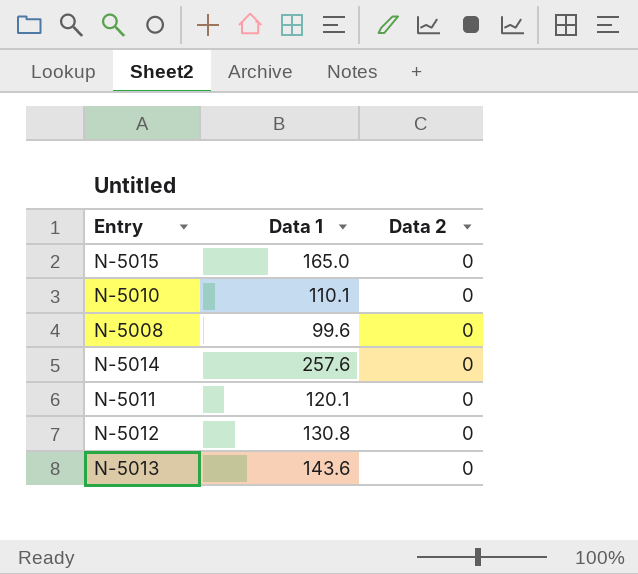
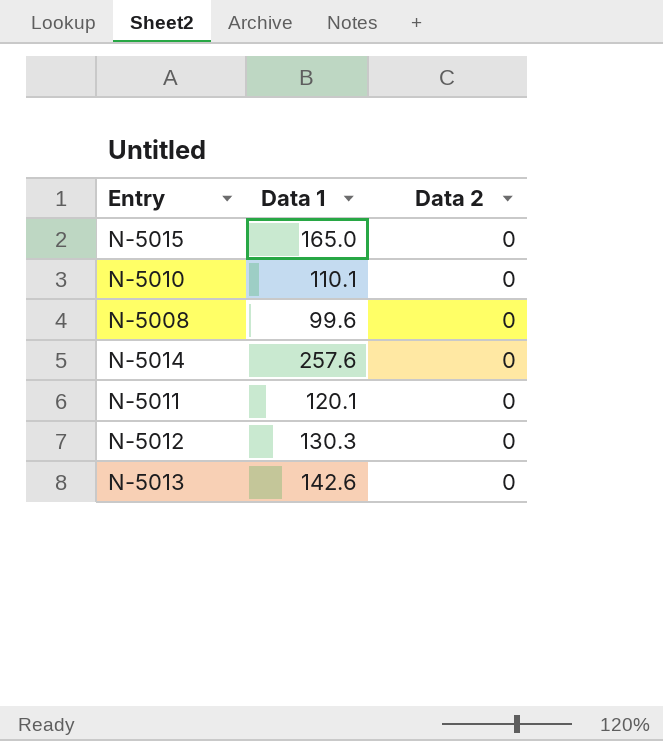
N-5012 | Data 1: 130.8 -> 130.3
N-5013 | Data 1: 143.6 -> 142.6

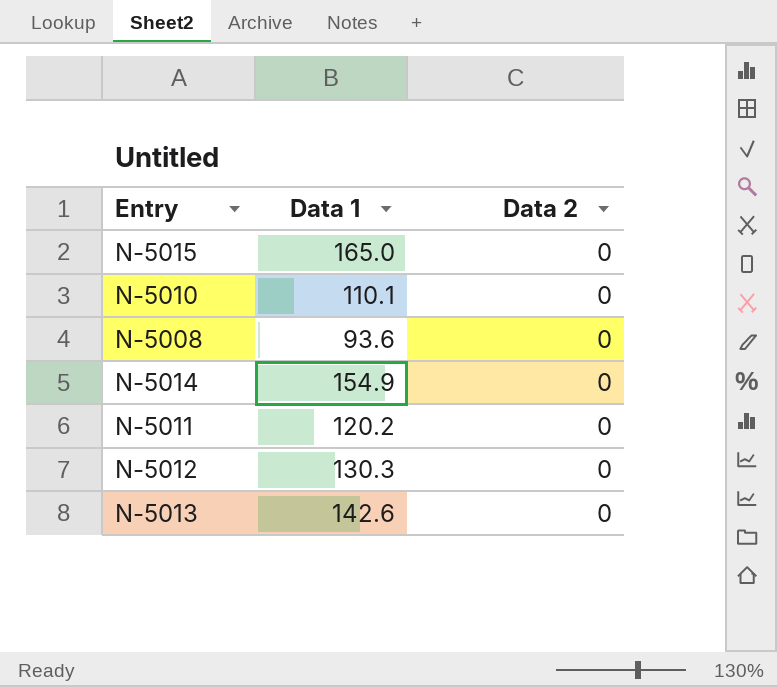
N-5008 | Data 1: 99.6 -> 93.6
N-5014 | Data 1: 257.6 -> 154.9
N-5011 | Data 1: 120.1 -> 120.2

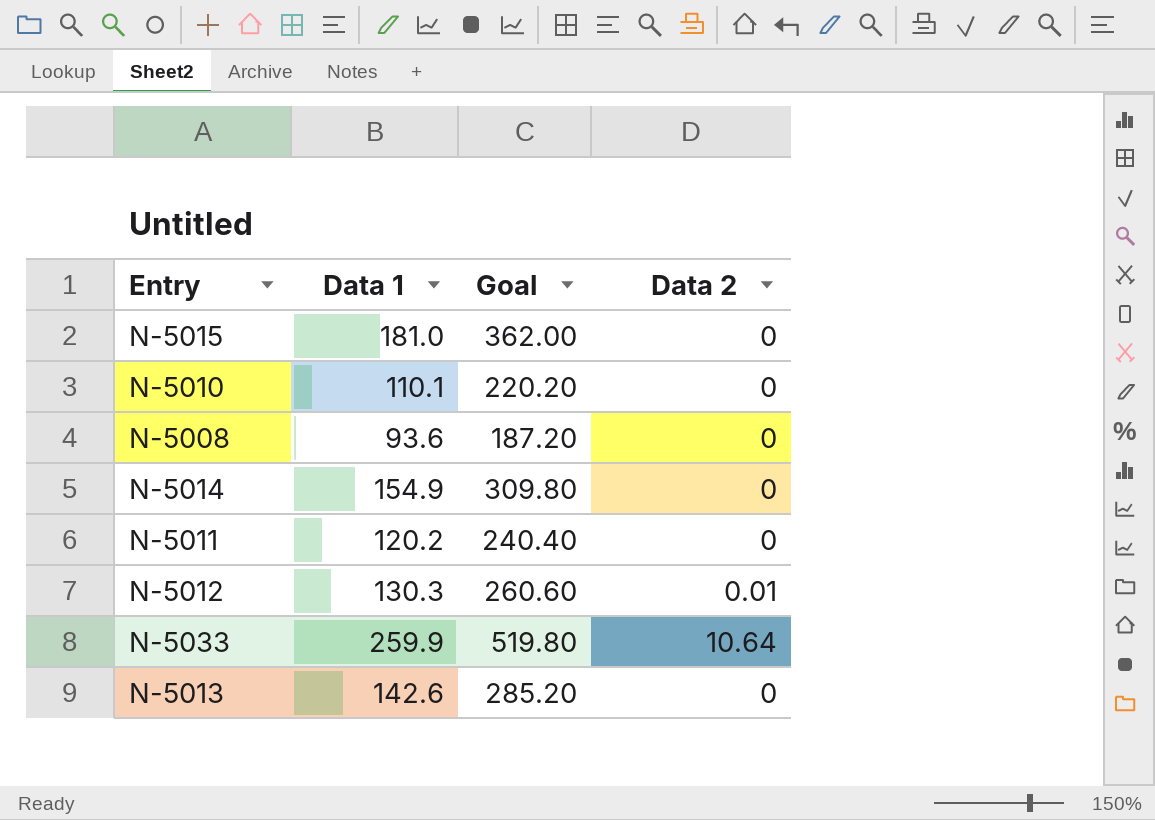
column Goal | formula: none -> [Data 1] * 2
N-5015 | Data 1: 165.0 -> 181.0
N-5012 | Data 2: 0 -> 0.01
row N-5033: none -> 259.9 | 519.80 | 10.64

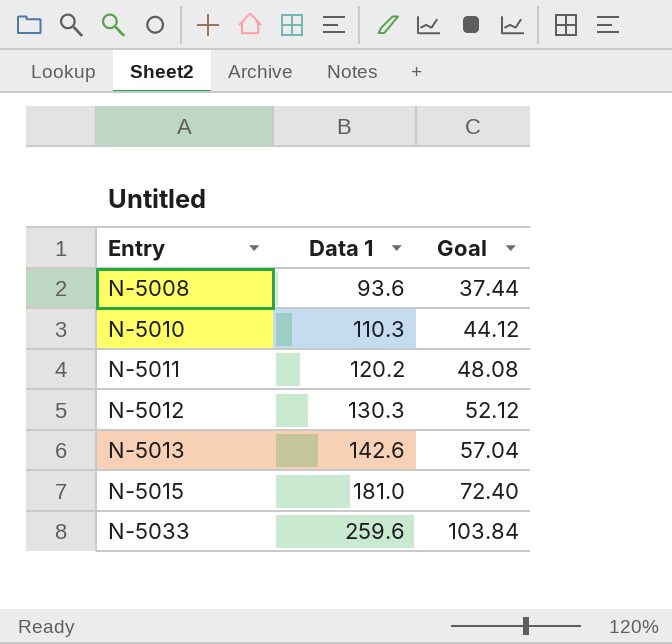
row order: none -> Entry ascending
column Data 2 | position: 4 -> none
column Goal | formula: [Data 1] * 2 -> [Data 1] * 0.4
row N-5014: 154.9 | 309.80 | 0 -> none
N-5010 | Data 1: 110.1 -> 110.3
N-5033 | Data 1: 259.9 -> 259.6

